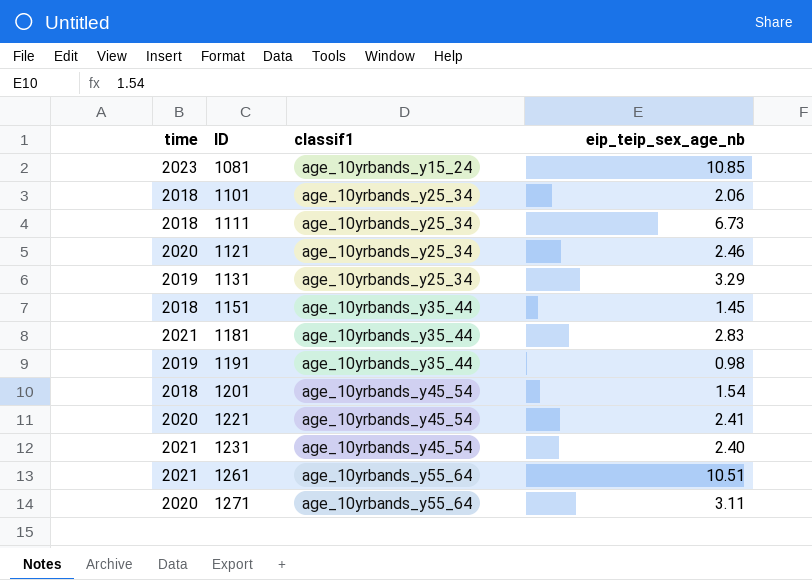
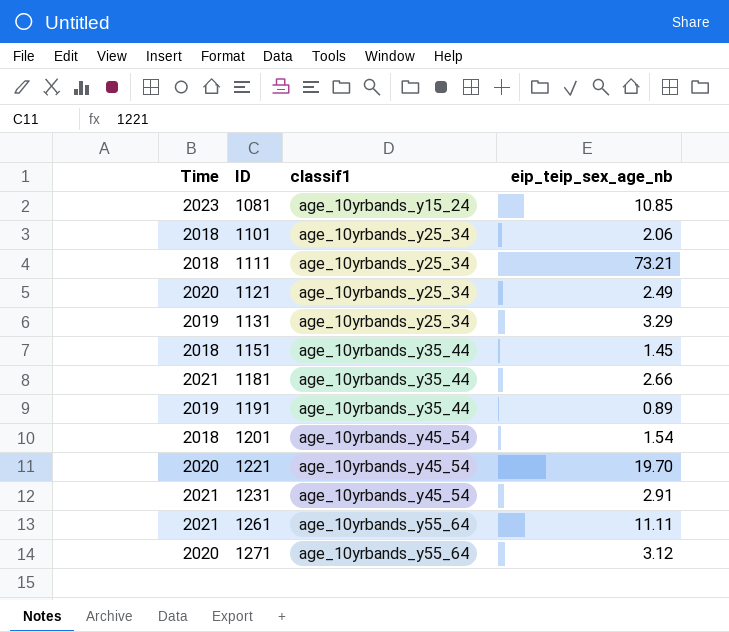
column name: time -> Time
1111 | eip_teip_sex_age_nb: 6.73 -> 73.21
1121 | eip_teip_sex_age_nb: 2.46 -> 2.49
1181 | eip_teip_sex_age_nb: 2.83 -> 2.66
1191 | eip_teip_sex_age_nb: 0.98 -> 0.89
1221 | eip_teip_sex_age_nb: 2.41 -> 19.70
1231 | eip_teip_sex_age_nb: 2.40 -> 2.91
1261 | eip_teip_sex_age_nb: 10.51 -> 11.11
1271 | eip_teip_sex_age_nb: 3.11 -> 3.12

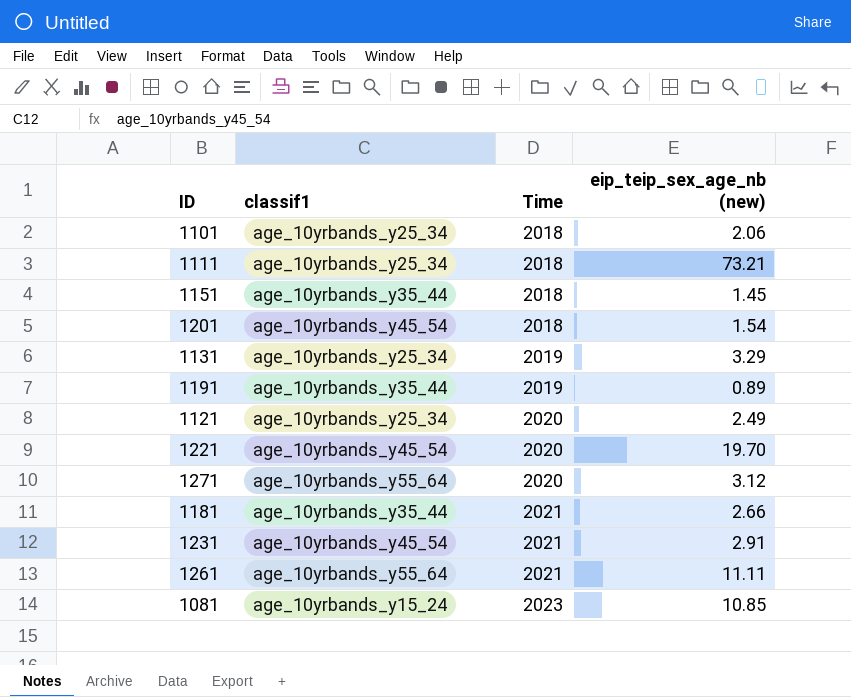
row order: ID ascending -> Time ascending
column Time | position: 1 -> 3
column name: eip_teip_sex_age_nb -> eip_teip_sex_age_nb (new)

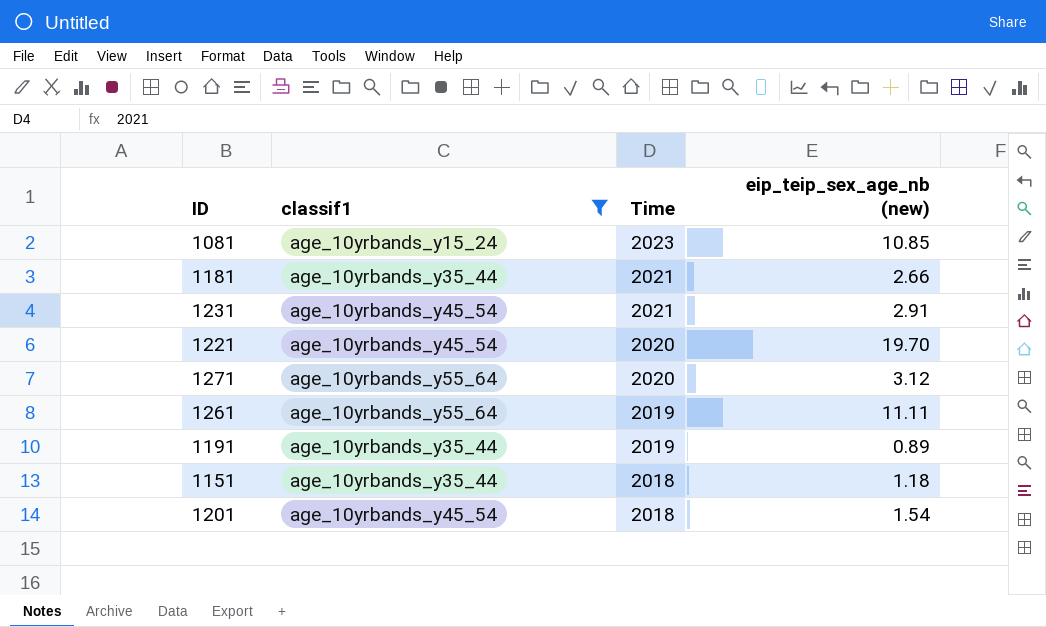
filter: none -> classif1 != age_10yrbands_y25_34
row order: Time ascending -> Time descending
1261 | Time: 2021 -> 2019
1151 | eip_teip_sex_age_nb (new): 1.45 -> 1.18

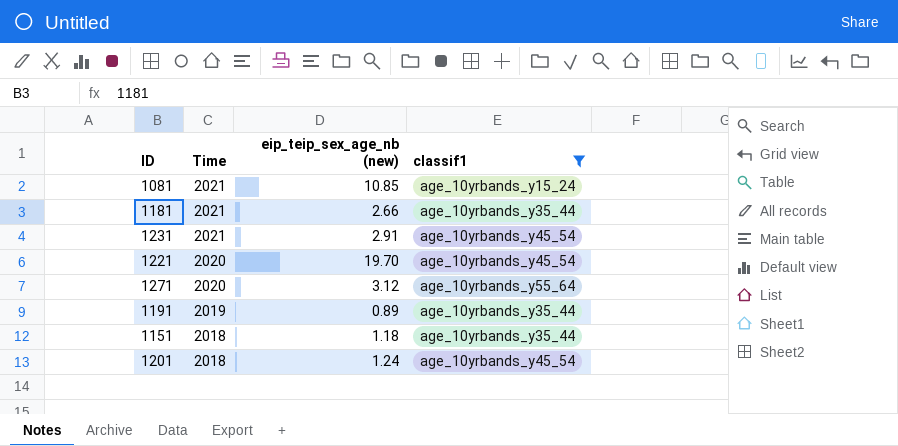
column classif1 | position: 2 -> 4
row 1261: age_10yrbands_y55_64 | 2019 | 11.11 -> none
1081 | Time: 2023 -> 2021
1201 | eip_teip_sex_age_nb (new): 1.54 -> 1.24

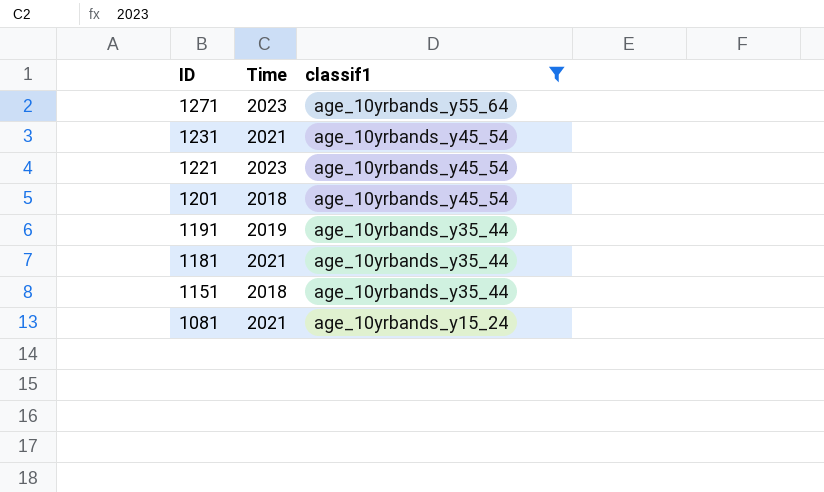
row order: Time descending -> ID descending
column eip_teip_sex_age_nb (new) | position: 3 -> none
1271 | Time: 2020 -> 2023
1221 | Time: 2020 -> 2023

